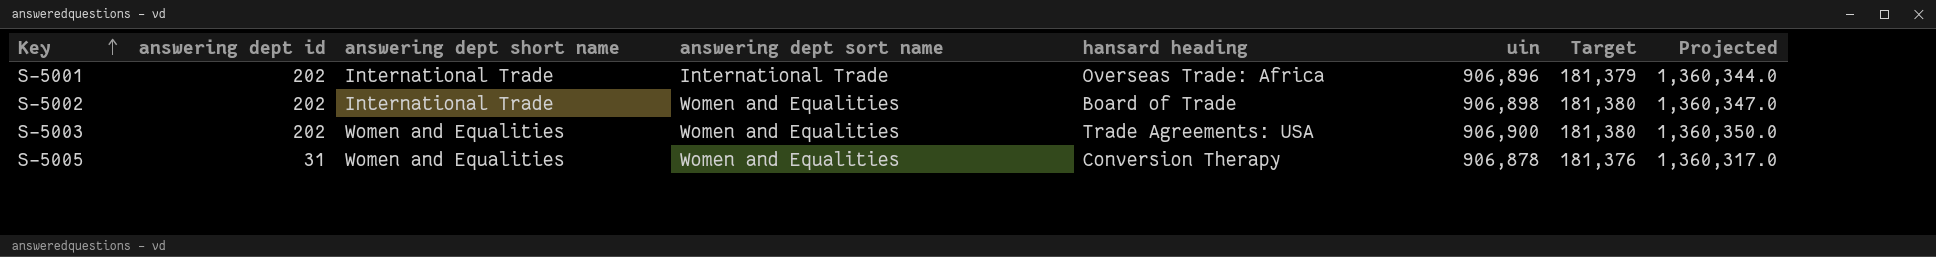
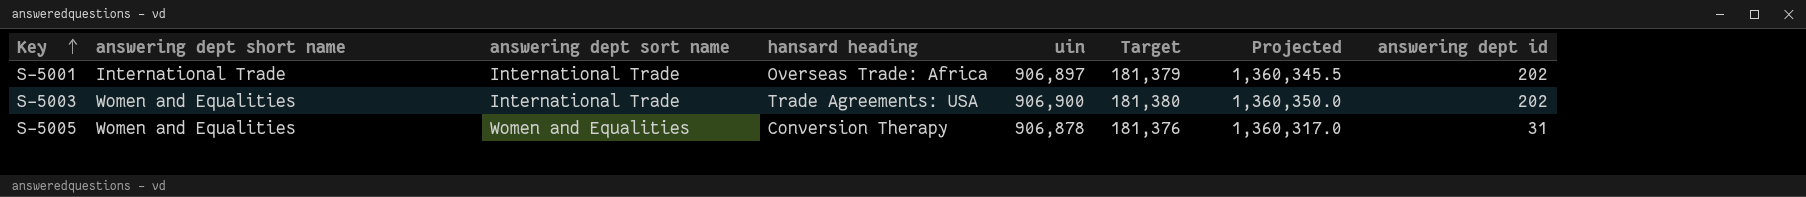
column answering dept id | position: 2 -> 8
row S-5002: 202 | International Trade | Women and Equalities | Board of Trade | 906,898 | 181,380 | 1,360,347.0 -> none
S-5001 | uin: 906,896 -> 906,897
S-5001 | Projected: 1,360,344.0 -> 1,360,345.5
S-5003 | answering dept sort name: Women and Equalities -> International Trade

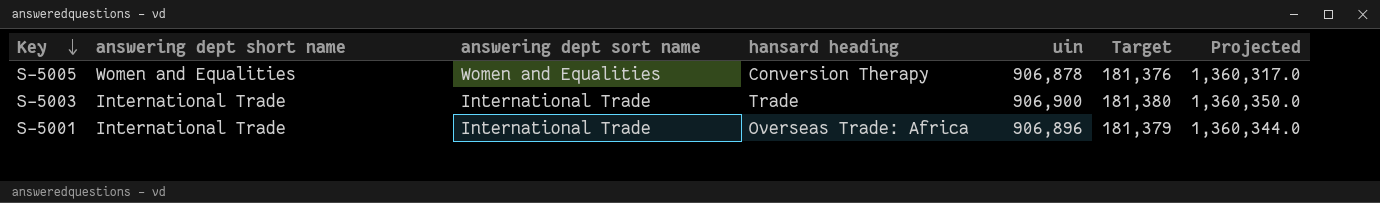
row order: Key ascending -> Key descending
column answering dept id | position: 8 -> none
S-5003 | answering dept short name: Women and Equalities -> International Trade
S-5003 | hansard heading: Trade Agreements: USA -> Trade
S-5001 | uin: 906,897 -> 906,896
S-5001 | Projected: 1,360,345.5 -> 1,360,344.0

